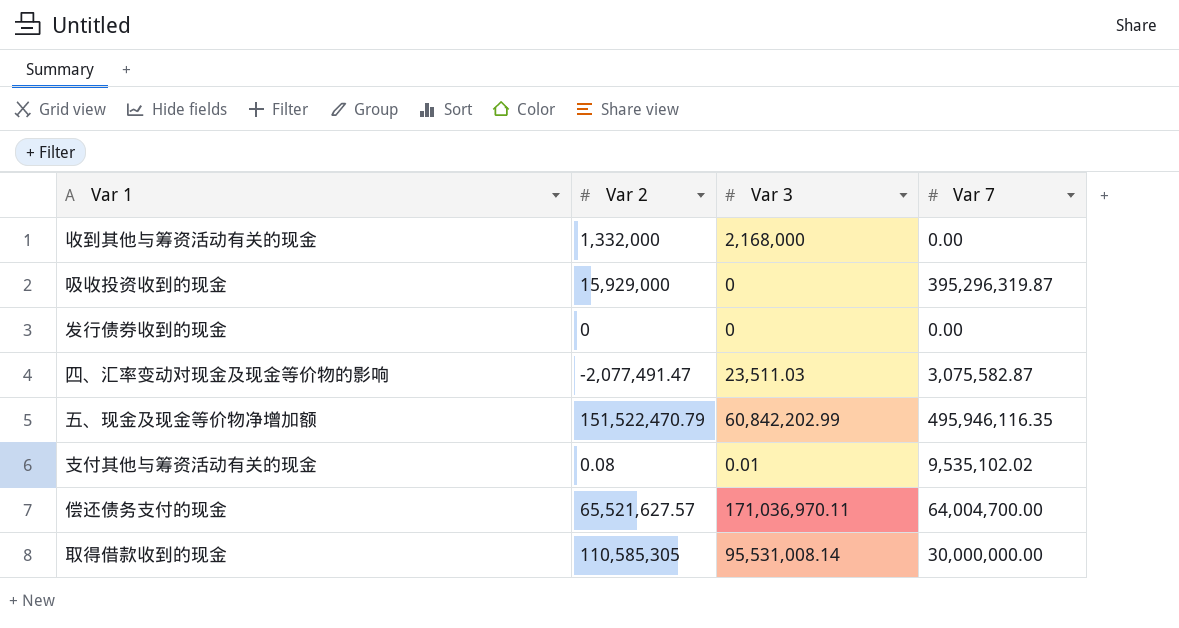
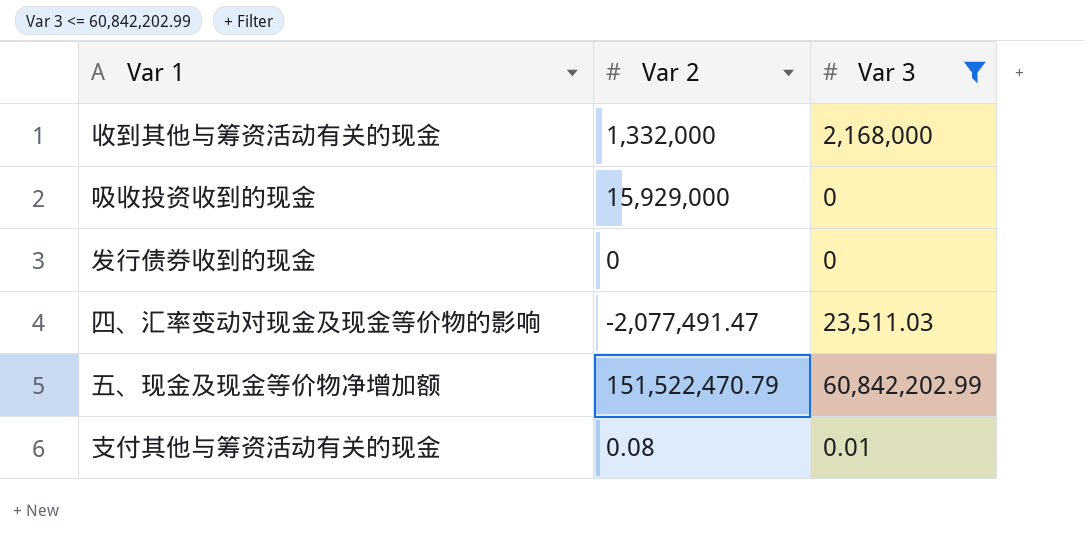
filter: none -> Var 3 <= 60,842,202.99
column Var 7 | position: 4 -> none

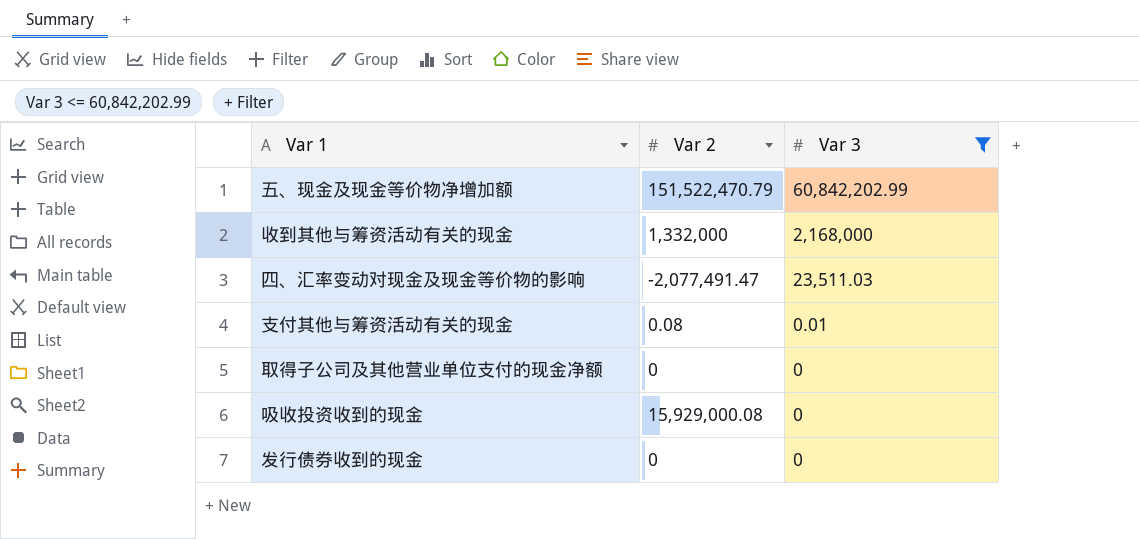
row order: none -> Var 3 descending
row 取得子公司及其他营业单位支付的现金净额: none -> 0 | 0
吸收投资收到的现金 | Var 2: 15,929,000 -> 15,929,000.08

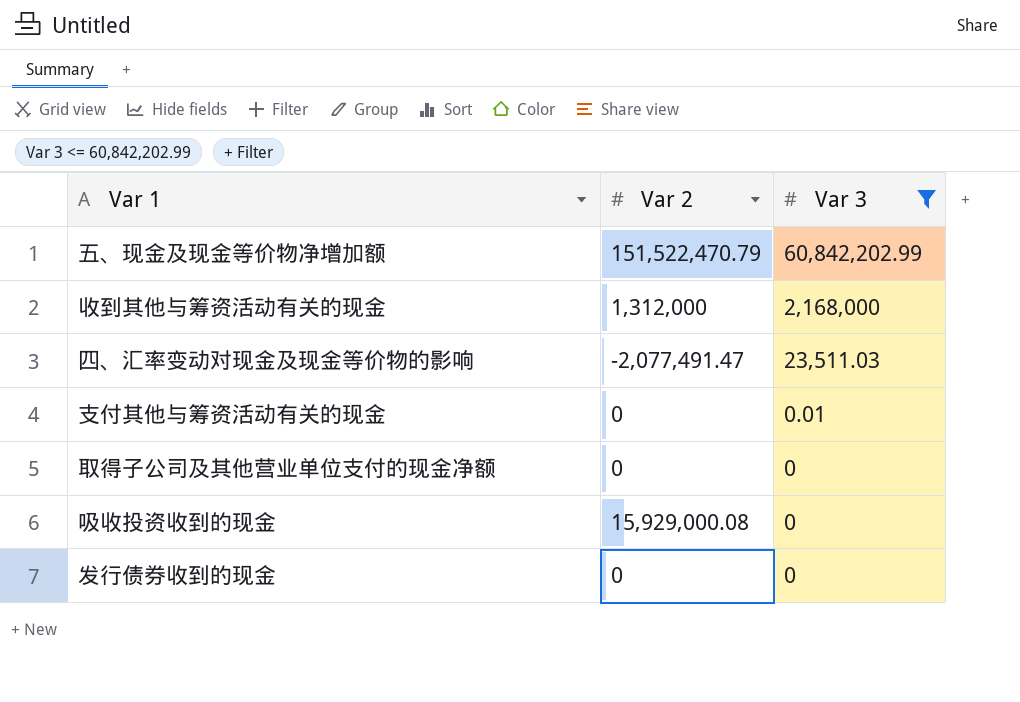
收到其他与筹资活动有关的现金 | Var 2: 1,332,000 -> 1,312,000
支付其他与筹资活动有关的现金 | Var 2: 0.08 -> 0

